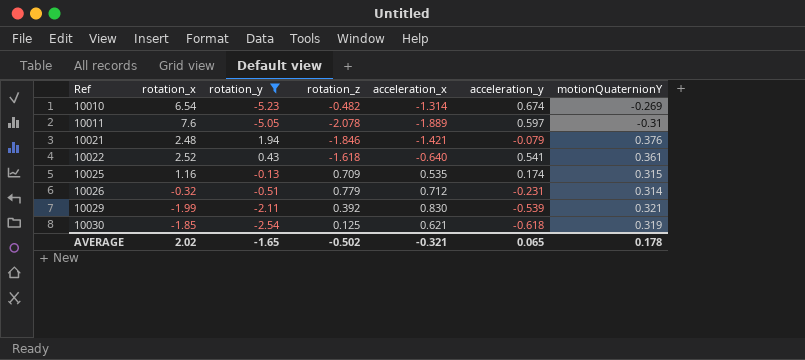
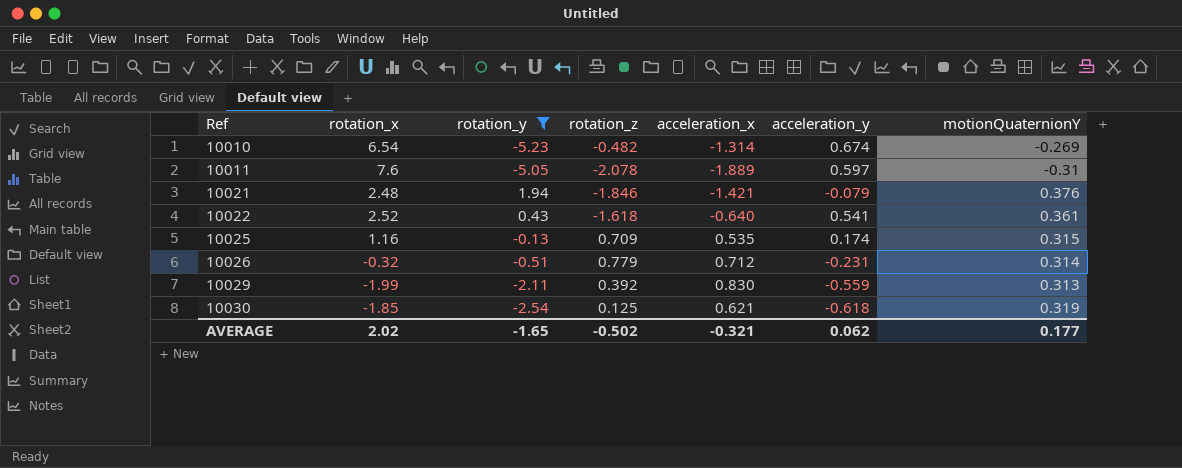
10029 | acceleration_y: -0.539 -> -0.559
10029 | motionQuaternionY: 0.321 -> 0.313
AVERAGE | acceleration_y: 0.065 -> 0.062
AVERAGE | motionQuaternionY: 0.178 -> 0.177

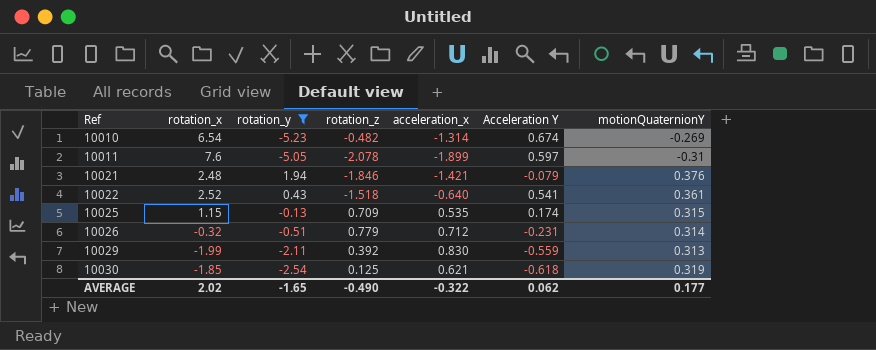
column name: acceleration_y -> Acceleration Y
10011 | acceleration_x: -1.889 -> -1.899
10022 | rotation_z: -1.618 -> -1.518
10025 | rotation_x: 1.16 -> 1.15
AVERAGE | rotation_z: -0.502 -> -0.490
AVERAGE | acceleration_x: -0.321 -> -0.322

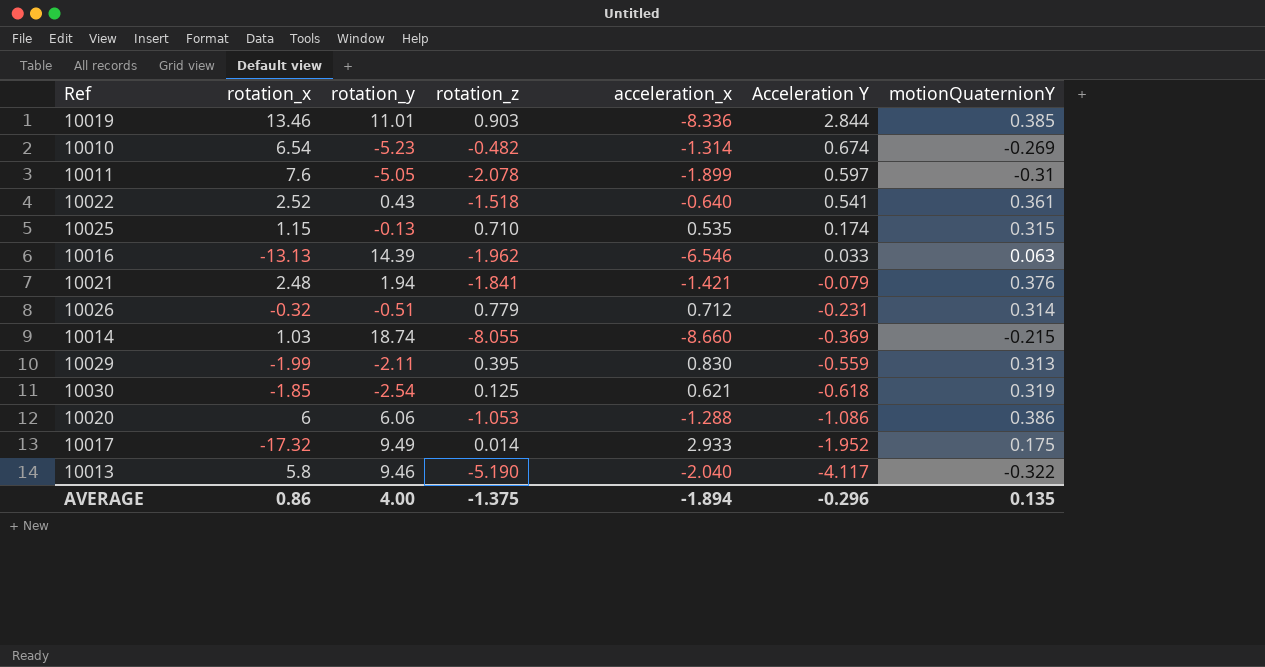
filter: rotation_y <= 1.94 -> none
row order: Ref ascending -> Acceleration Y descending
10025 | rotation_z: 0.709 -> 0.710
10021 | rotation_z: -1.846 -> -1.841
10029 | rotation_z: 0.392 -> 0.395
AVERAGE | rotation_x: 2.02 -> 0.86
AVERAGE | rotation_y: -1.65 -> 4.00
AVERAGE | rotation_z: -0.490 -> -1.375
AVERAGE | acceleration_x: -0.322 -> -1.894
AVERAGE | Acceleration Y: 0.062 -> -0.296
AVERAGE | motionQuaternionY: 0.177 -> 0.135

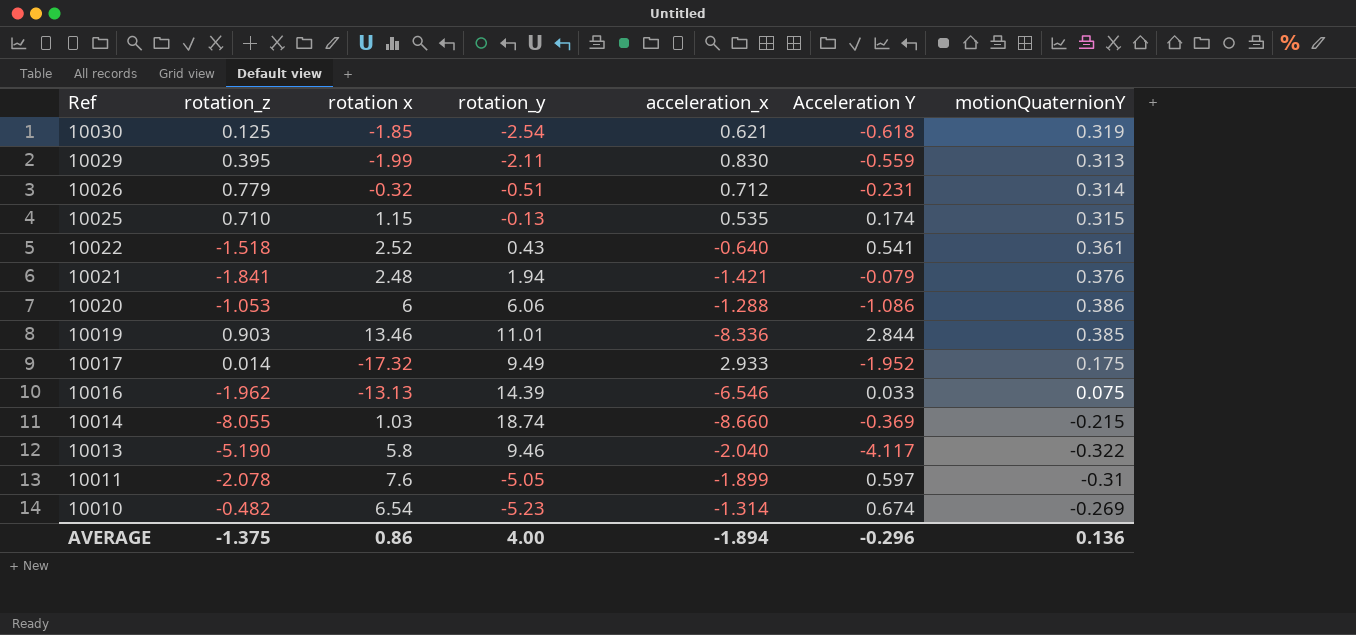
row order: Acceleration Y descending -> Ref descending
column rotation_z | position: 4 -> 2
column name: rotation_x -> rotation x
10016 | motionQuaternionY: 0.063 -> 0.075
AVERAGE | motionQuaternionY: 0.135 -> 0.136

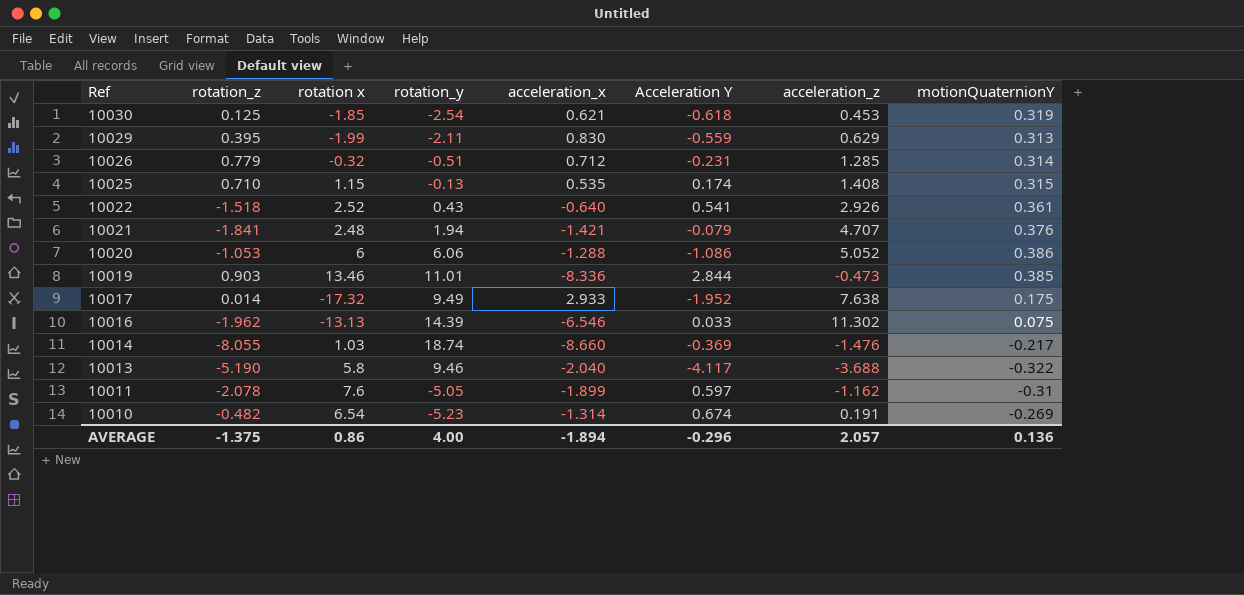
column acceleration_z | position: none -> 7
10014 | motionQuaternionY: -0.215 -> -0.217

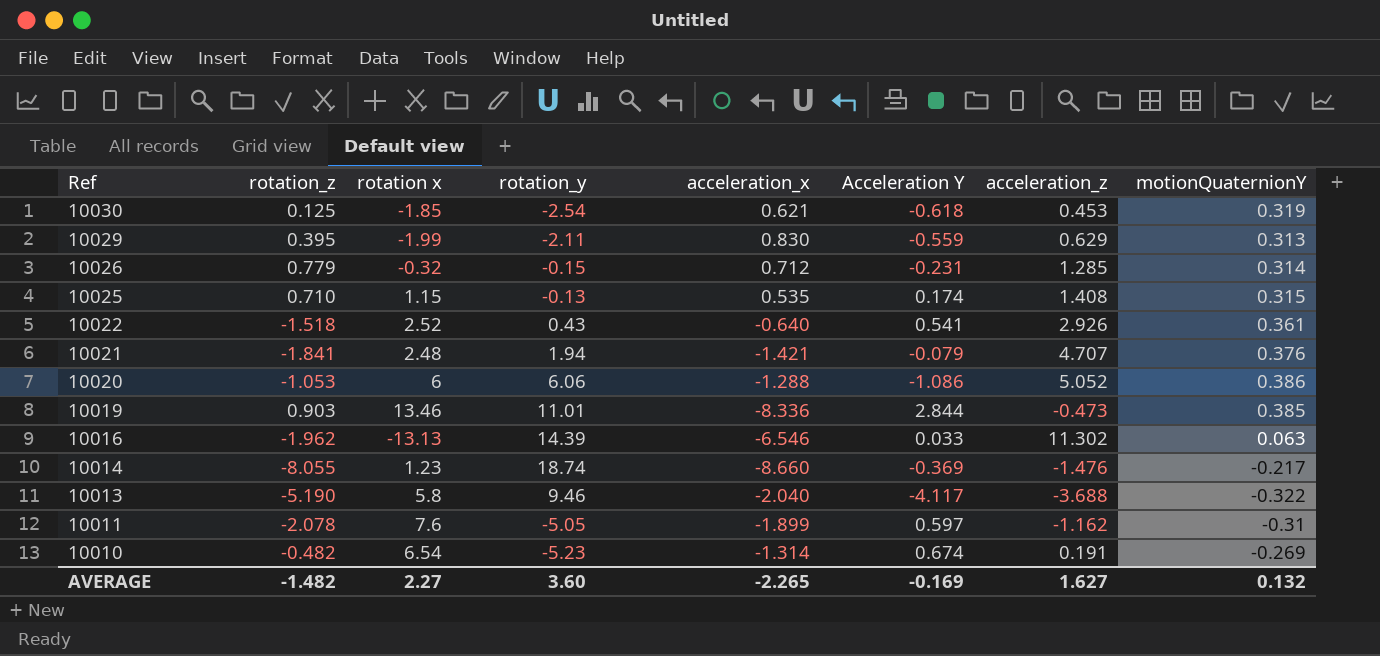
row 10017: 0.014 | -17.32 | 9.49 | 2.933 | -1.952 | 7.638 | 0.175 -> none
10026 | rotation_y: -0.51 -> -0.15
10016 | motionQuaternionY: 0.075 -> 0.063
10014 | rotation x: 1.03 -> 1.23
AVERAGE | rotation_z: -1.375 -> -1.482
AVERAGE | rotation x: 0.86 -> 2.27
AVERAGE | rotation_y: 4.00 -> 3.60
AVERAGE | acceleration_x: -1.894 -> -2.265
AVERAGE | Acceleration Y: -0.296 -> -0.169
AVERAGE | acceleration_z: 2.057 -> 1.627
AVERAGE | motionQuaternionY: 0.136 -> 0.132

